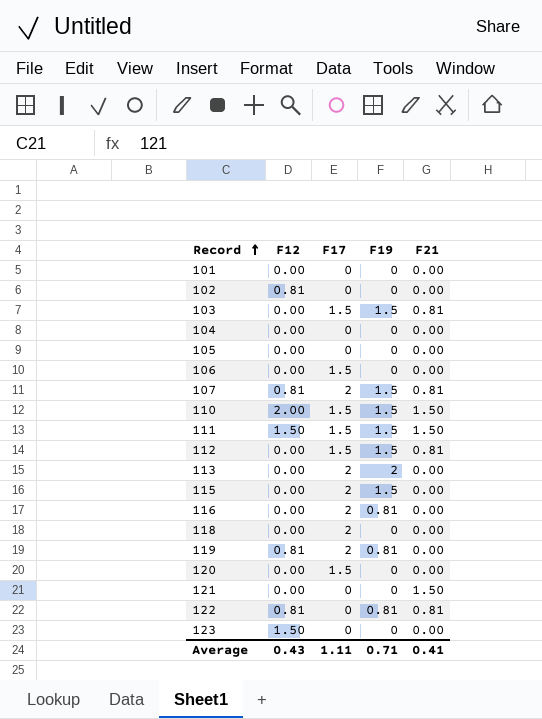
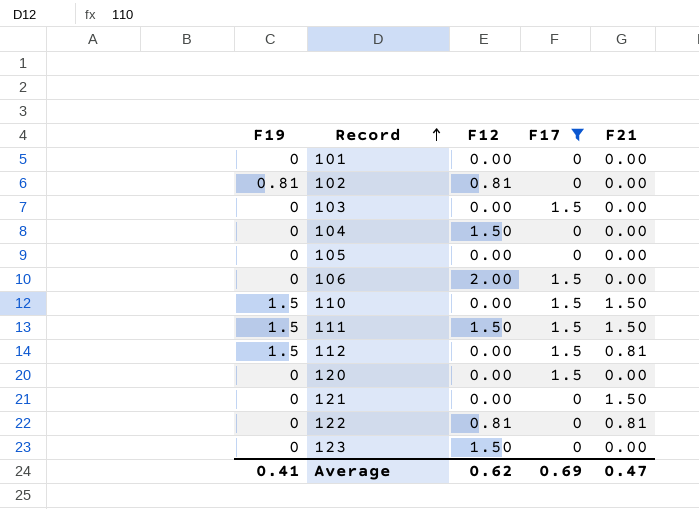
filter: none -> F17 != 2
column F19 | position: 4 -> 1
102 | F19: 0 -> 0.81
103 | F19: 1.5 -> 0
103 | F21: 0.81 -> 0.00
104 | F12: 0.00 -> 1.50
106 | F12: 0.00 -> 2.00
110 | F12: 2.00 -> 0.00
122 | F19: 0.81 -> 0
Average | F19: 0.71 -> 0.41
Average | F12: 0.43 -> 0.62
Average | F17: 1.11 -> 0.69
Average | F21: 0.41 -> 0.47

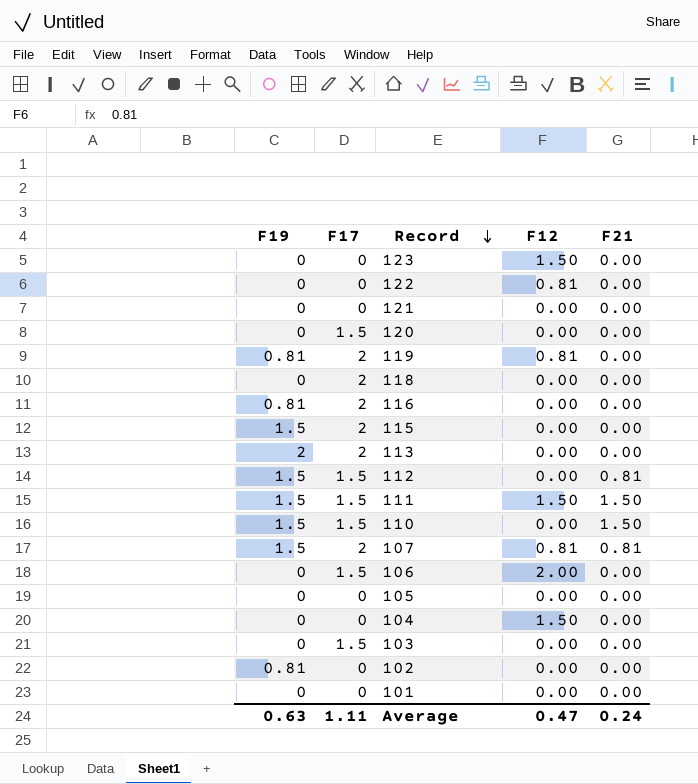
filter: F17 != 2 -> none
row order: Record ascending -> Record descending
column F17 | position: 4 -> 2
122 | F21: 0.81 -> 0.00
121 | F21: 1.50 -> 0.00
102 | F12: 0.81 -> 0.00
Average | F19: 0.41 -> 0.63
Average | F17: 0.69 -> 1.11
Average | F12: 0.62 -> 0.47
Average | F21: 0.47 -> 0.24

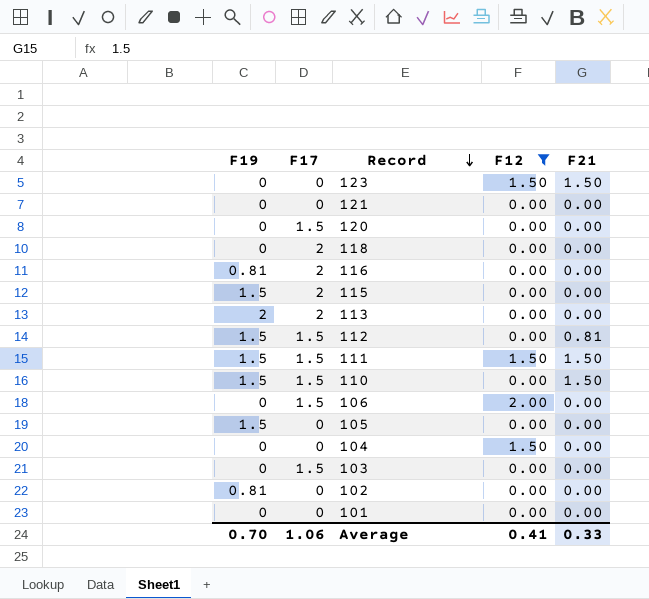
filter: none -> F12 != 0.81
123 | F21: 0.00 -> 1.50
105 | F19: 0 -> 1.5
Average | F19: 0.63 -> 0.70
Average | F17: 1.11 -> 1.06
Average | F12: 0.47 -> 0.41
Average | F21: 0.24 -> 0.33

